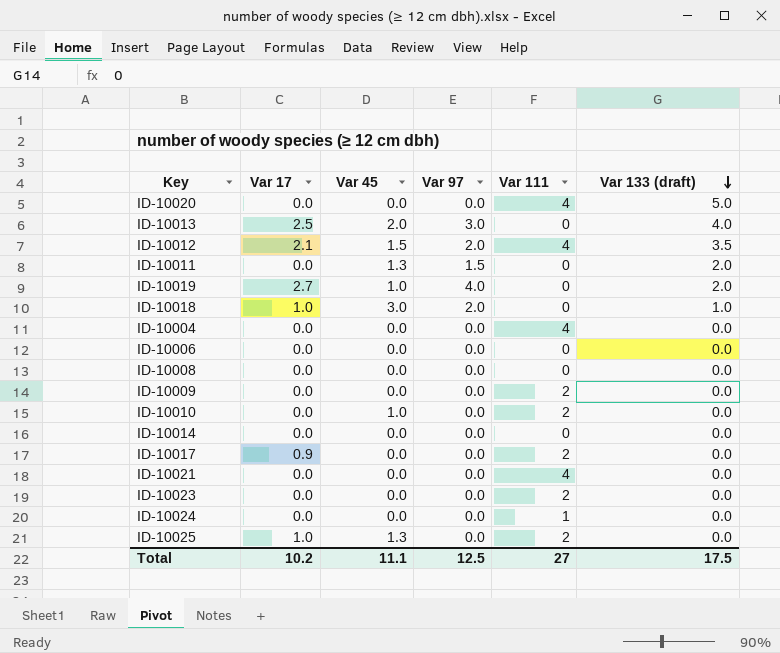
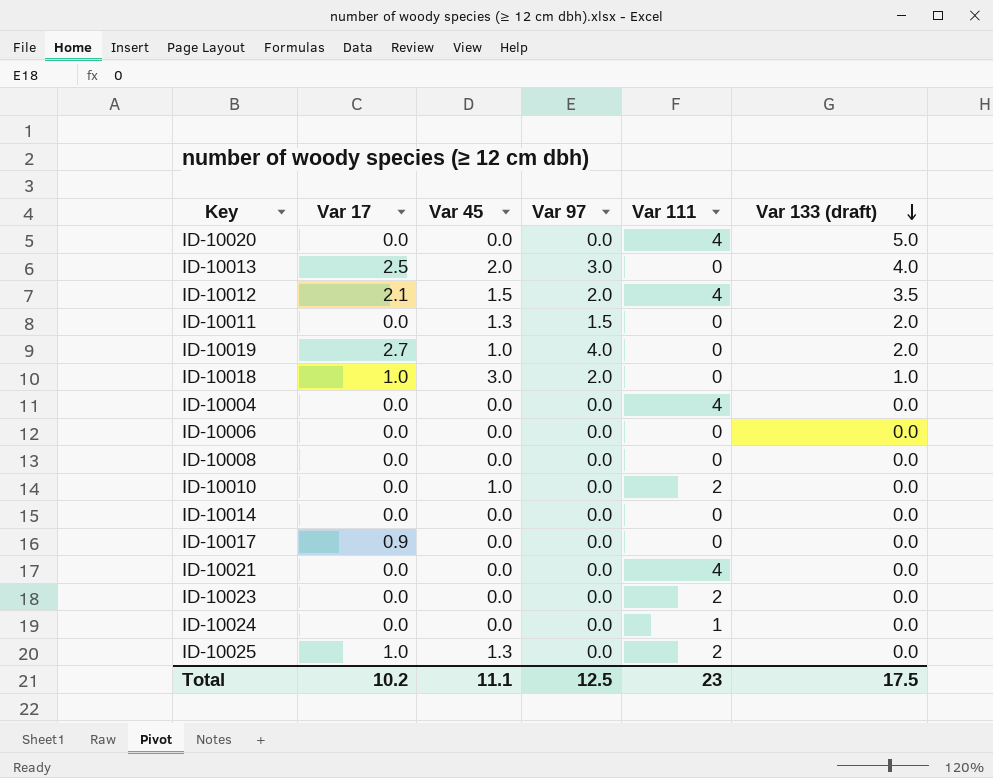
row ID-10009: 0.0 | 0.0 | 0.0 | 2 | 0.0 -> none
ID-10017 | Var 111: 2 -> 0
Total | Var 111: 27 -> 23

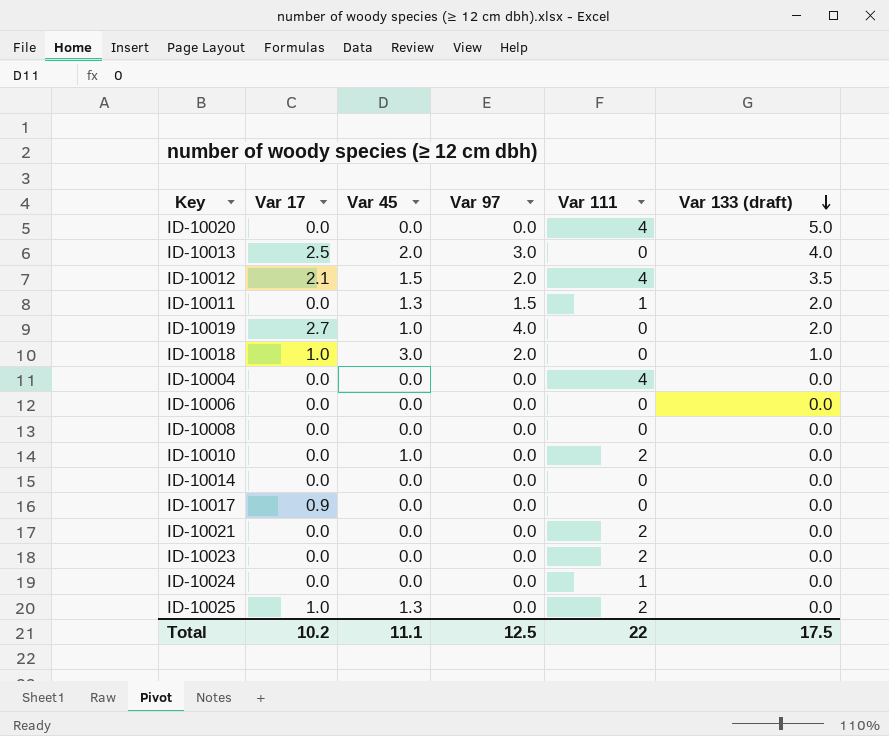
ID-10011 | Var 111: 0 -> 1
ID-10021 | Var 111: 4 -> 2
Total | Var 111: 23 -> 22

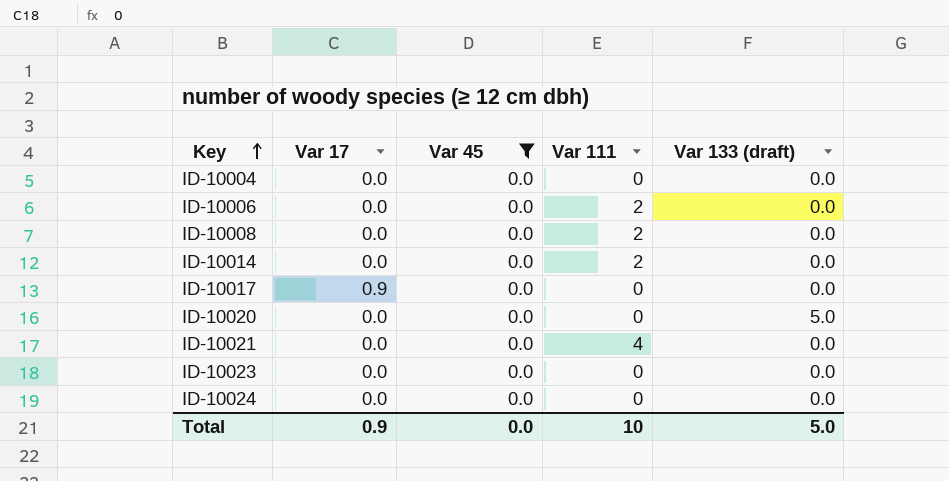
filter: none -> Var 45 = 0.0
row order: Var 133 (draft) descending -> Key ascending
column Var 97 | position: 4 -> none
ID-10004 | Var 111: 4 -> 0
ID-10006 | Var 111: 0 -> 2
ID-10008 | Var 111: 0 -> 2
ID-10014 | Var 111: 0 -> 2
ID-10020 | Var 111: 4 -> 0
ID-10021 | Var 111: 2 -> 4
ID-10023 | Var 111: 2 -> 0
ID-10024 | Var 111: 1 -> 0
Total | Var 17: 10.2 -> 0.9
Total | Var 45: 11.1 -> 0.0
Total | Var 111: 22 -> 10
Total | Var 133 (draft): 17.5 -> 5.0

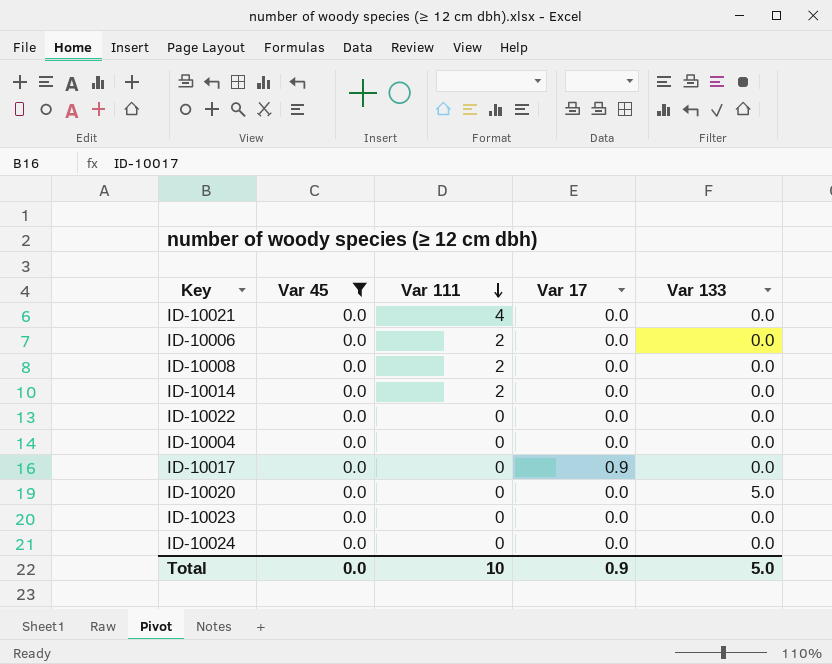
row order: Key ascending -> Var 111 descending
column Var 17 | position: 2 -> 4
column name: Var 133 (draft) -> Var 133
row ID-10022: none -> 0.0 | 0 | 0.0 | 0.0

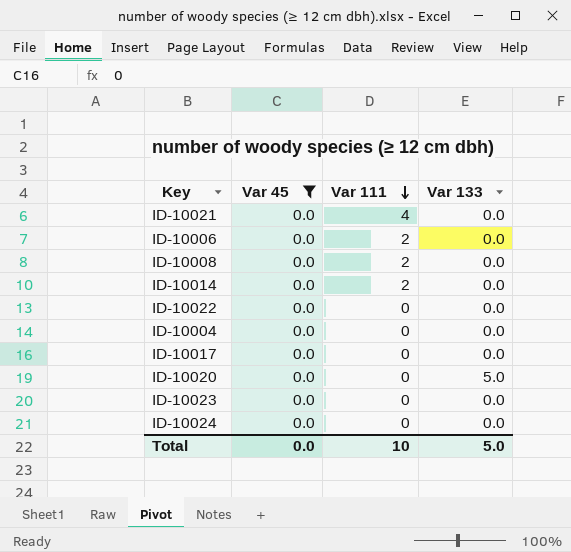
column Var 17 | position: 4 -> none

